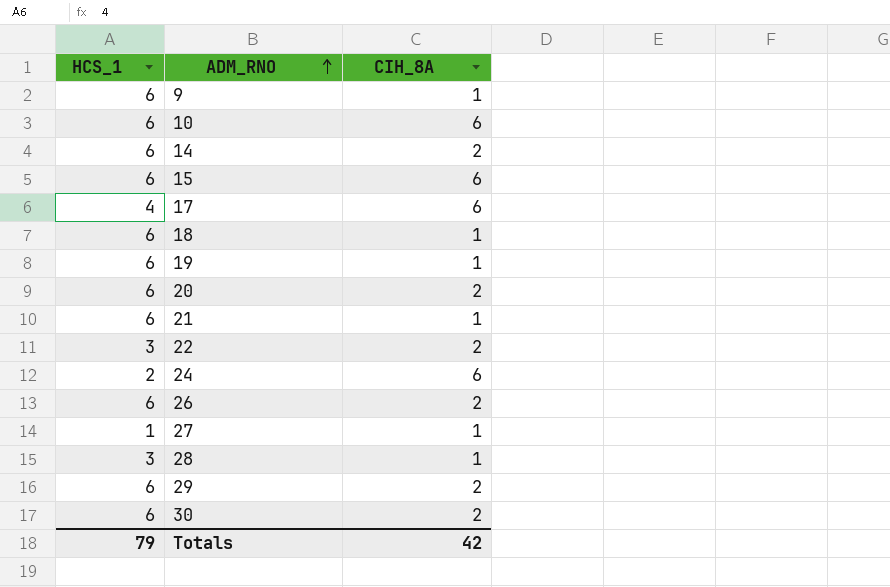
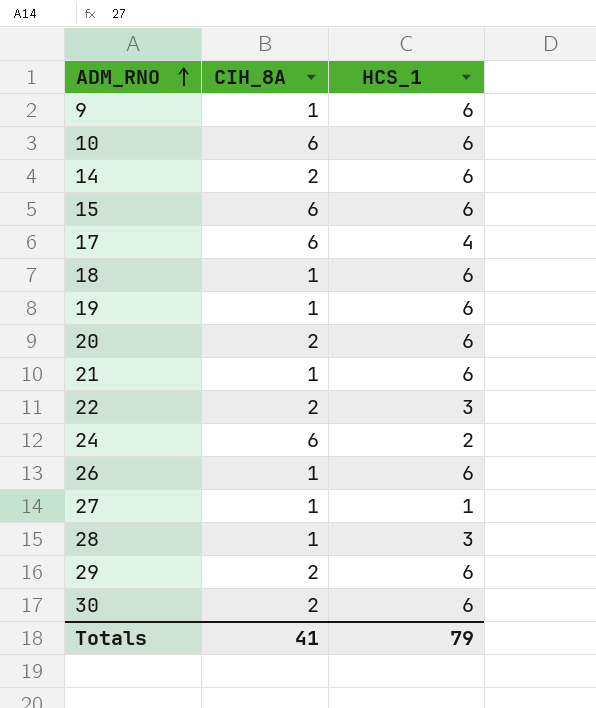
column HCS_1 | position: 1 -> 3
26 | CIH_8A: 2 -> 1
Totals | CIH_8A: 42 -> 41

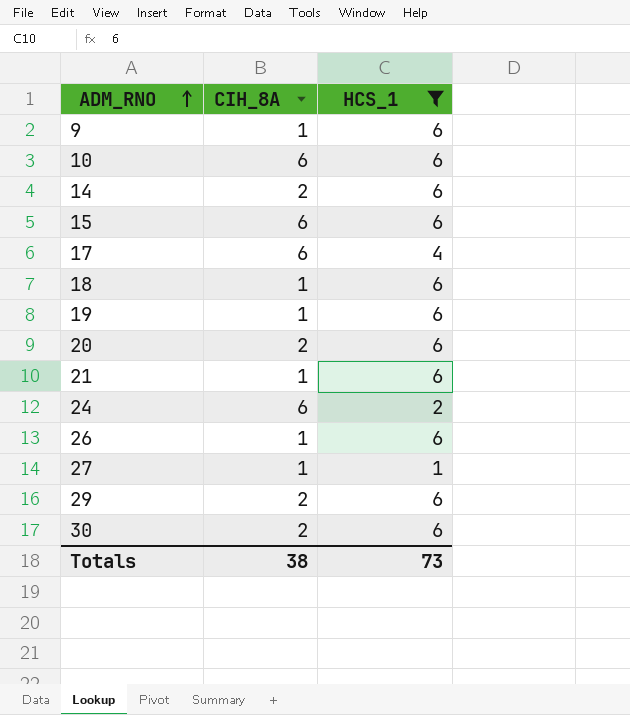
filter: none -> HCS_1 != 3
Totals | CIH_8A: 41 -> 38
Totals | HCS_1: 79 -> 73

